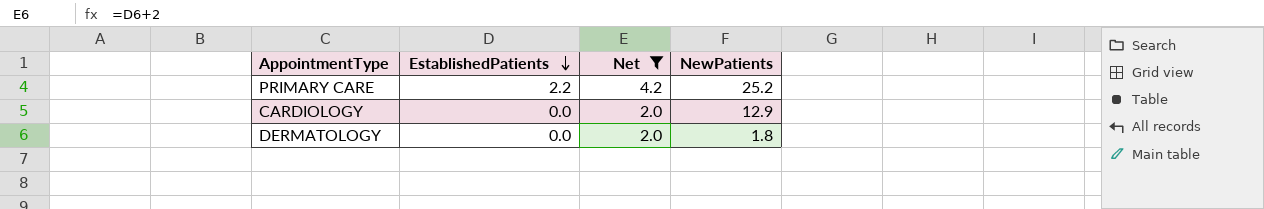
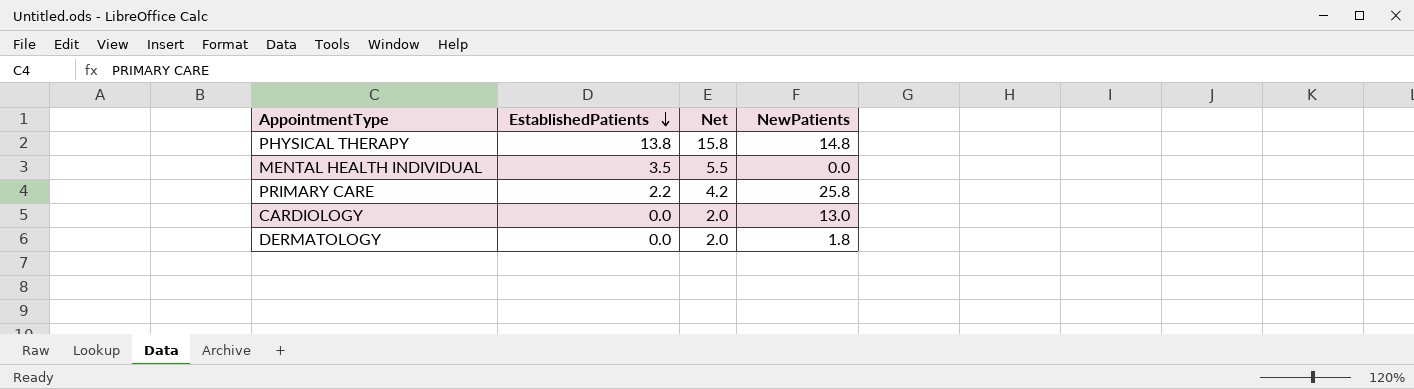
filter: Net <= 4.2 -> none
PRIMARY CARE | NewPatients: 25.2 -> 25.8
CARDIOLOGY | NewPatients: 12.9 -> 13.0

